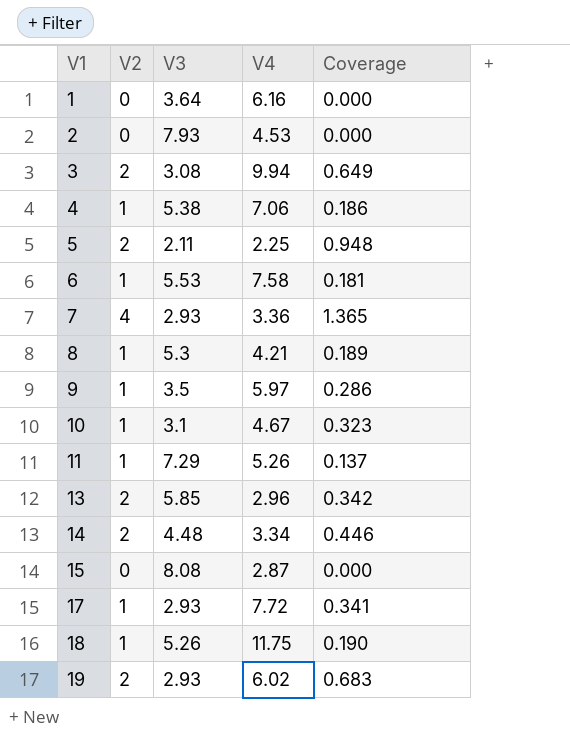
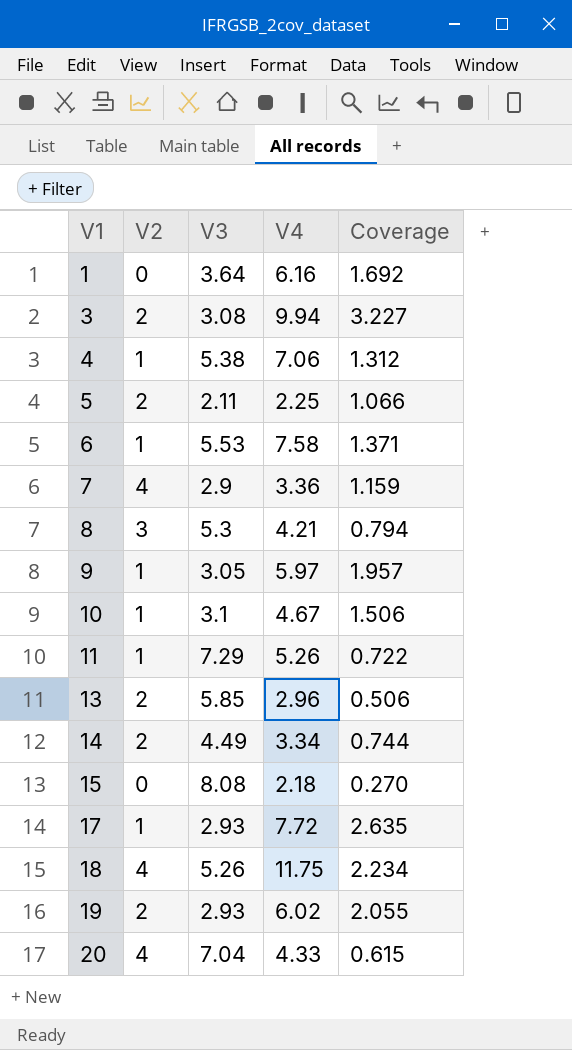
column Coverage | formula: [V2] / [V3] -> [V4] / [V3]
row 2: 0 | 7.93 | 4.53 | 0.000 -> none
7 | V3: 2.93 -> 2.9
8 | V2: 1 -> 3
9 | V3: 3.5 -> 3.05
14 | V3: 4.48 -> 4.49
15 | V4: 2.87 -> 2.18
18 | V2: 1 -> 4
row 20: none -> 4 | 7.04 | 4.33 | 0.615

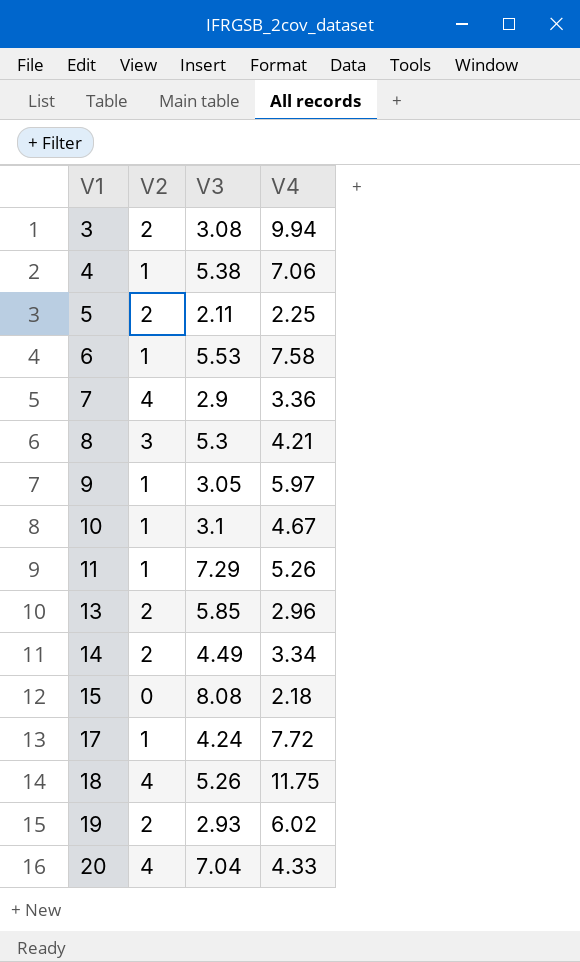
column Coverage | formula: [V4] / [V3] -> none
row 1: 0 | 3.64 | 6.16 | 1.692 -> none
17 | V3: 2.93 -> 4.24

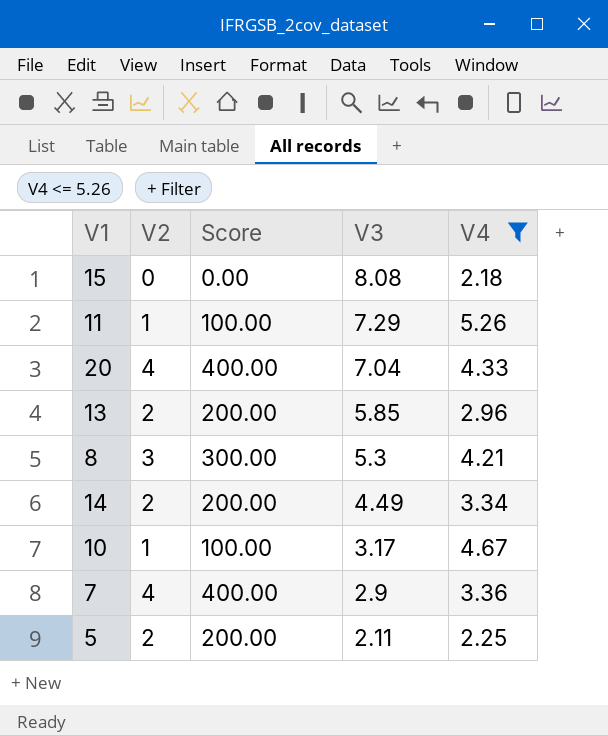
filter: none -> V4 <= 5.26
row order: V1 ascending -> V3 descending
column Score | formula: none -> [V2] * 100
10 | V3: 3.1 -> 3.17

